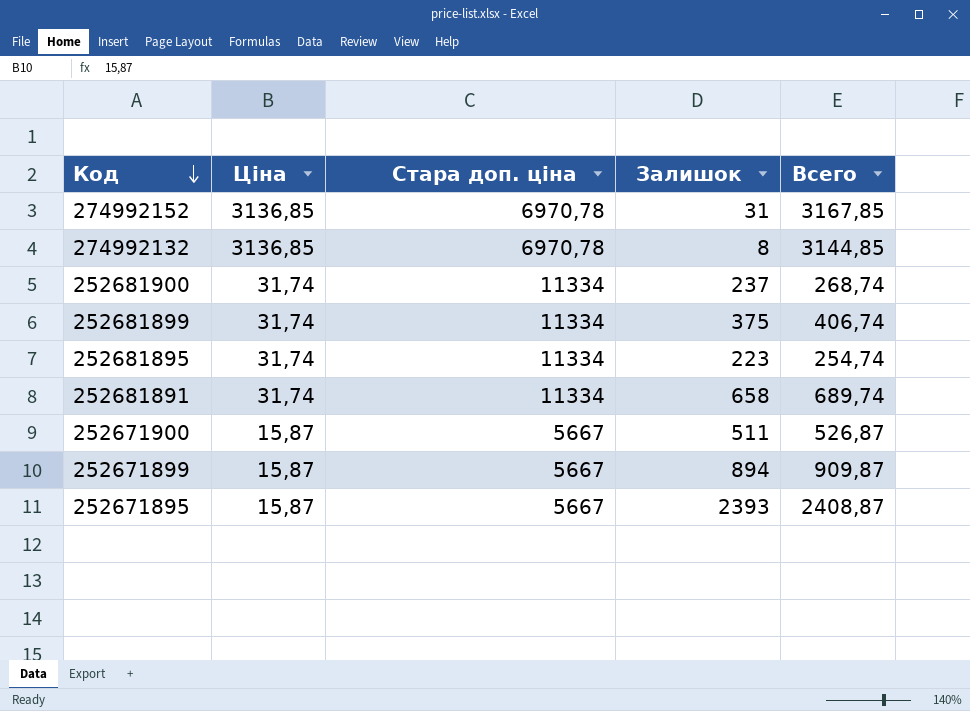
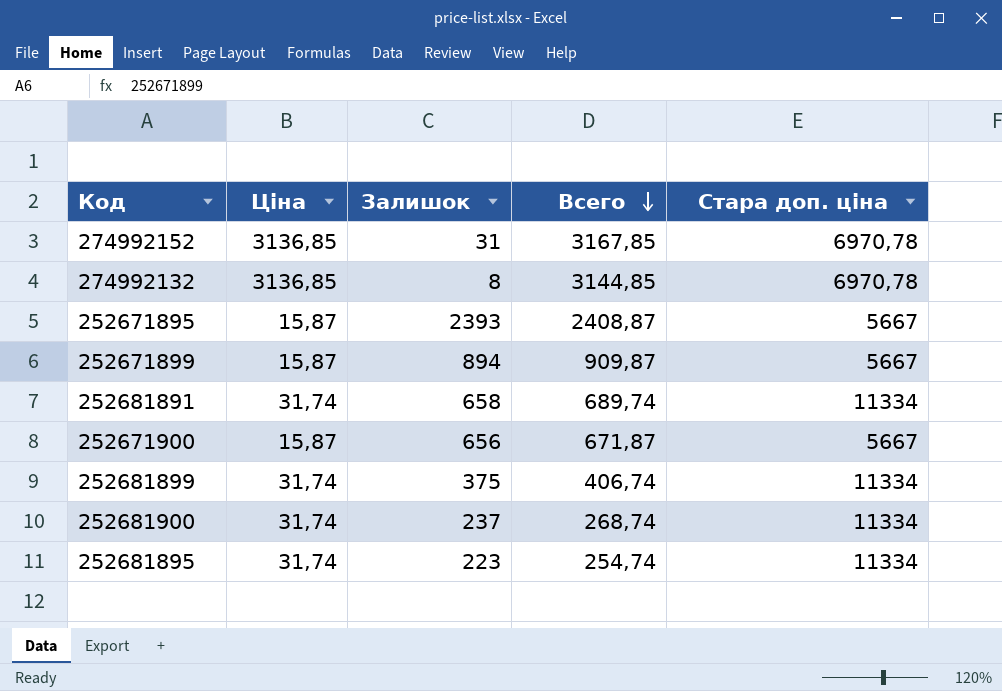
row order: Код descending -> Всего descending
column Стара доп. ціна | position: 3 -> 5
252671900 | Залишок: 511 -> 656
252671900 | Всего: 526,87 -> 671,87

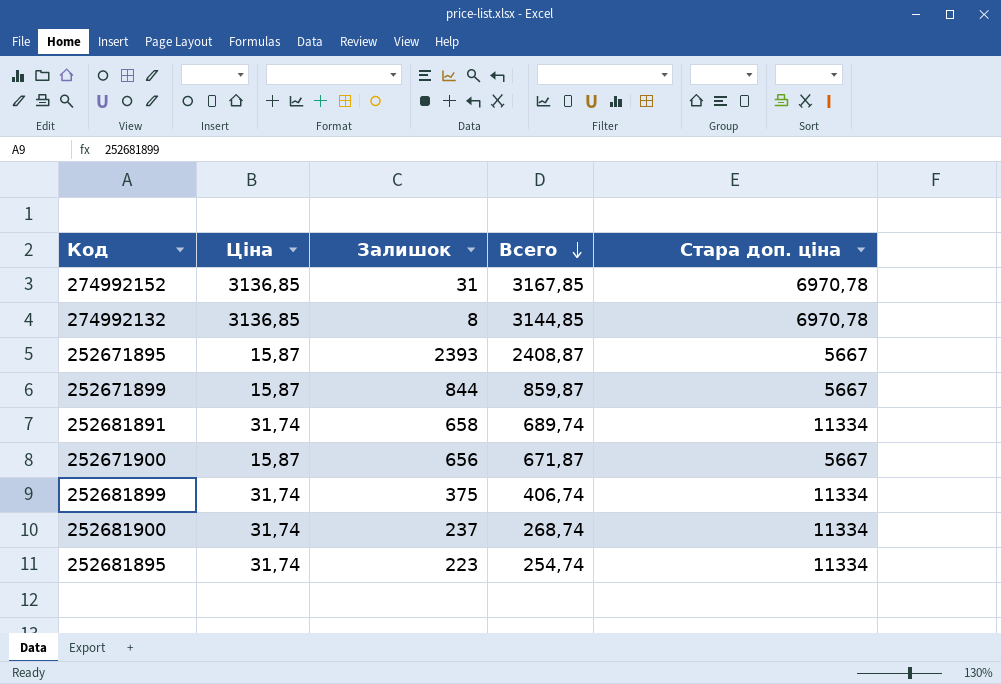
252671899 | Залишок: 894 -> 844
252671899 | Всего: 909,87 -> 859,87

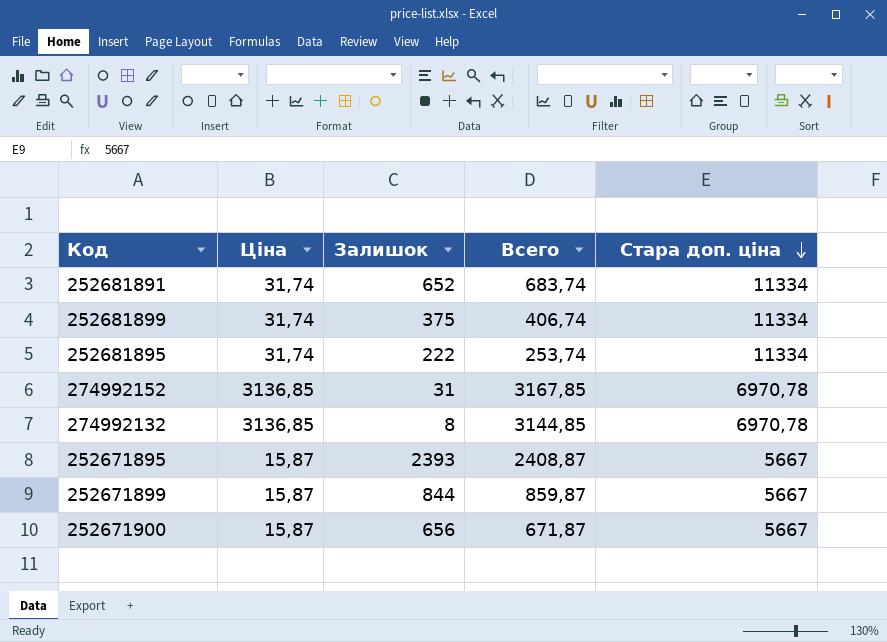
row order: Всего descending -> Стара доп. ціна descending
row 252681900: 31,74 | 237 | 268,74 | 11334 -> none
252681891 | Залишок: 658 -> 652
252681891 | Всего: 689,74 -> 683,74
252681895 | Залишок: 223 -> 222
252681895 | Всего: 254,74 -> 253,74

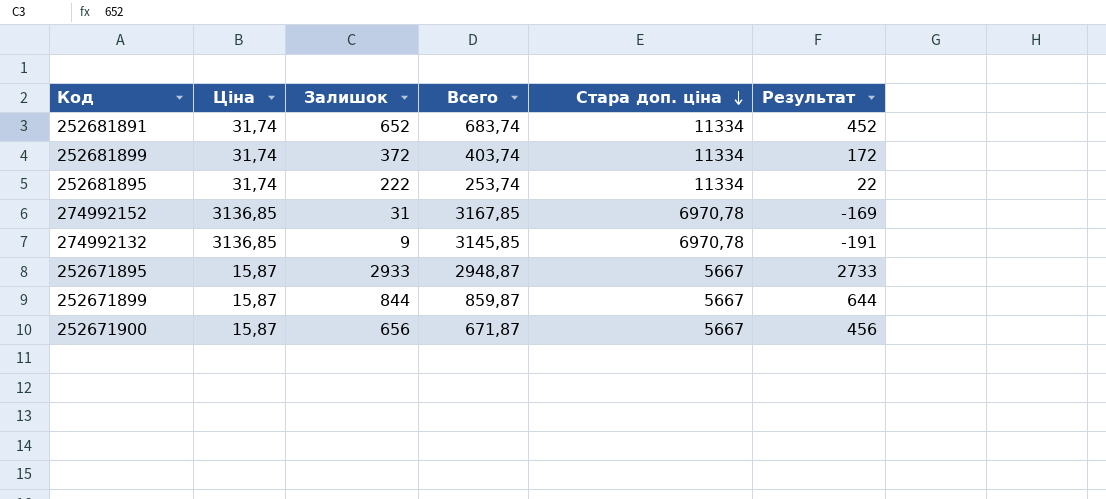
column Результат | formula: none -> [Залишок] - 200
252681899 | Залишок: 375 -> 372
252681899 | Всего: 406,74 -> 403,74
274992132 | Залишок: 8 -> 9
274992132 | Всего: 3144,85 -> 3145,85
252671895 | Залишок: 2393 -> 2933
252671895 | Всего: 2408,87 -> 2948,87

